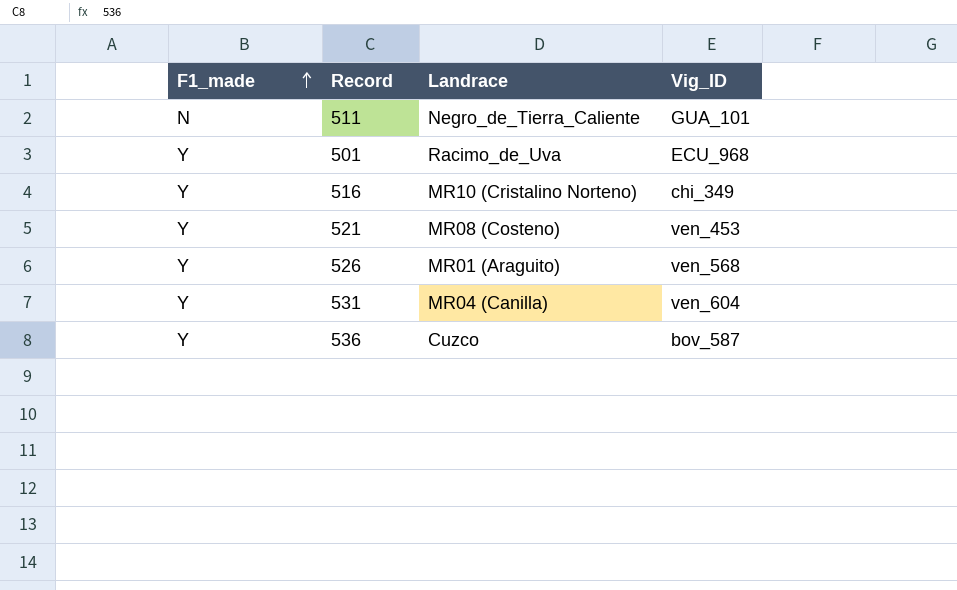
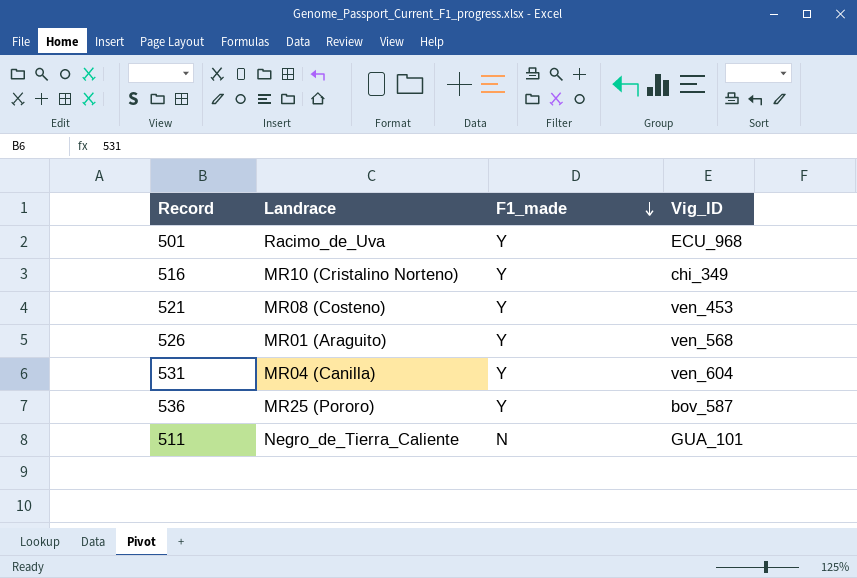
row order: F1_made ascending -> F1_made descending
column F1_made | position: 1 -> 3
536 | Landrace: Cuzco -> MR25 (Pororo)

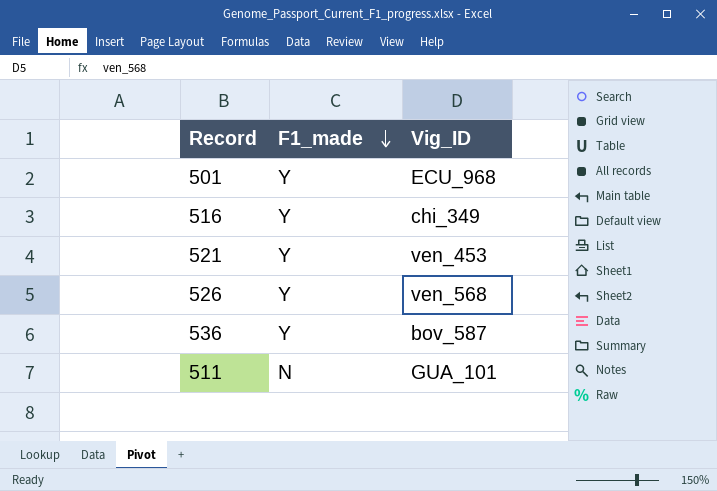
column Landrace | position: 2 -> none
row 531: MR04 (Canilla) | Y | ven_604 -> none

